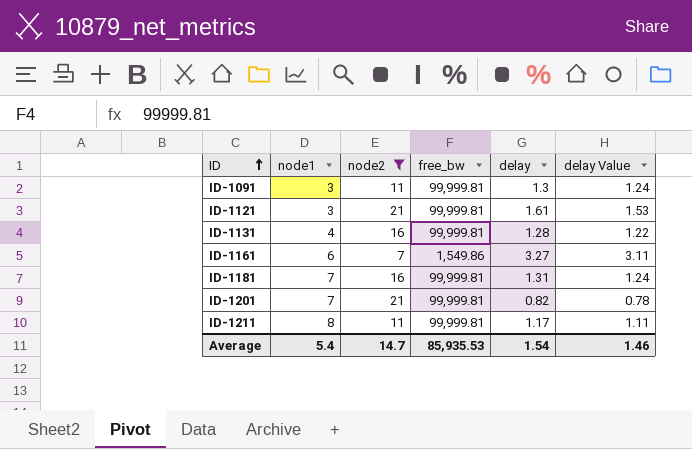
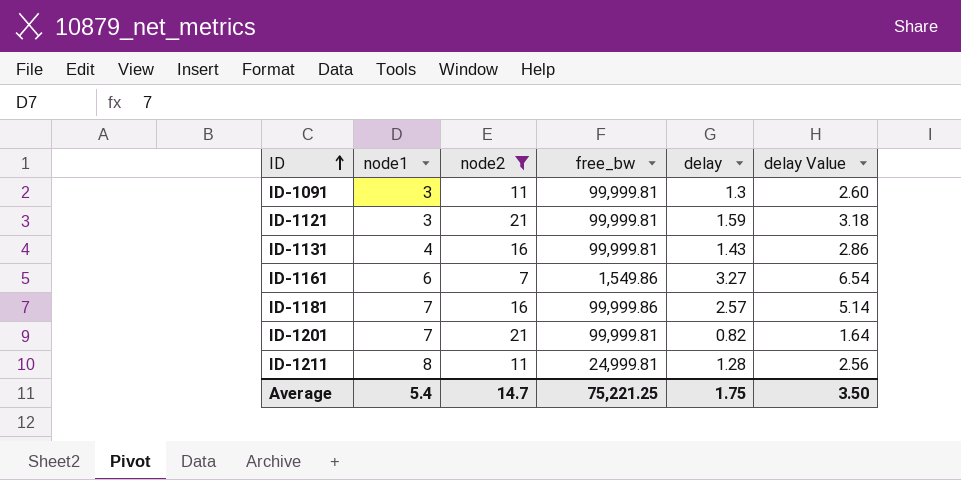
column delay Value | formula: [delay] * 0.95 -> [delay] * 2
ID-1121 | delay: 1.61 -> 1.59
ID-1131 | delay: 1.28 -> 1.43
ID-1181 | free_bw: 99,999.81 -> 99,999.86
ID-1181 | delay: 1.31 -> 2.57
ID-1211 | free_bw: 99,999.81 -> 24,999.81
ID-1211 | delay: 1.17 -> 1.28
Average | free_bw: 85,935.53 -> 75,221.25
Average | delay: 1.54 -> 1.75
Average | delay Value: 1.46 -> 3.50

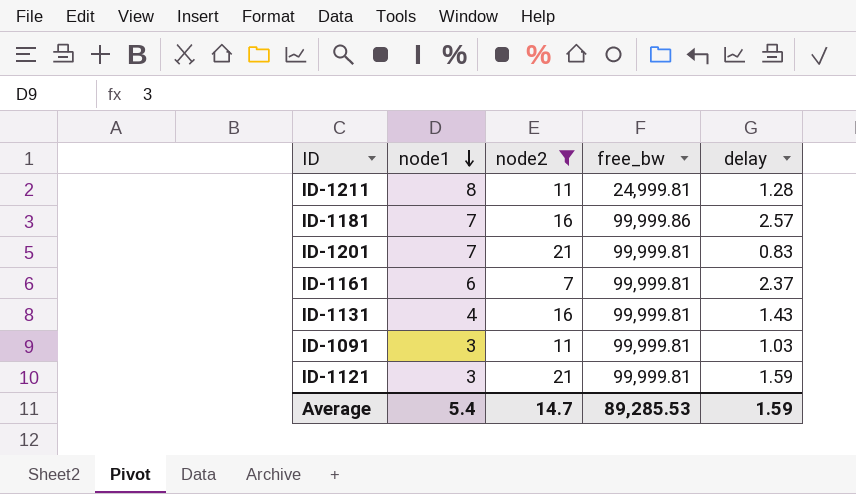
row order: ID ascending -> node1 descending
column delay Value | formula: [delay] * 2 -> none
ID-1201 | delay: 0.82 -> 0.83
ID-1161 | free_bw: 1,549.86 -> 99,999.81
ID-1161 | delay: 3.27 -> 2.37
ID-1091 | delay: 1.3 -> 1.03
Average | free_bw: 75,221.25 -> 89,285.53
Average | delay: 1.75 -> 1.59

